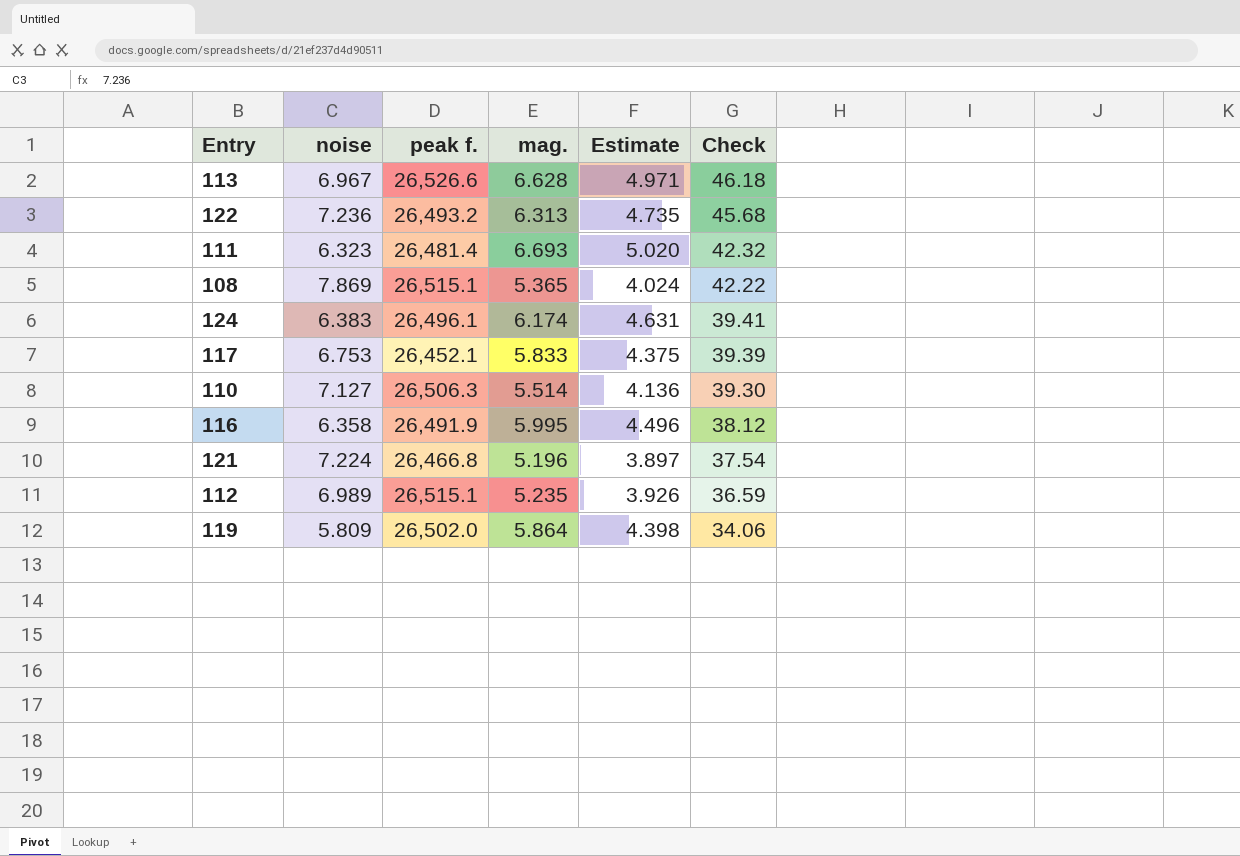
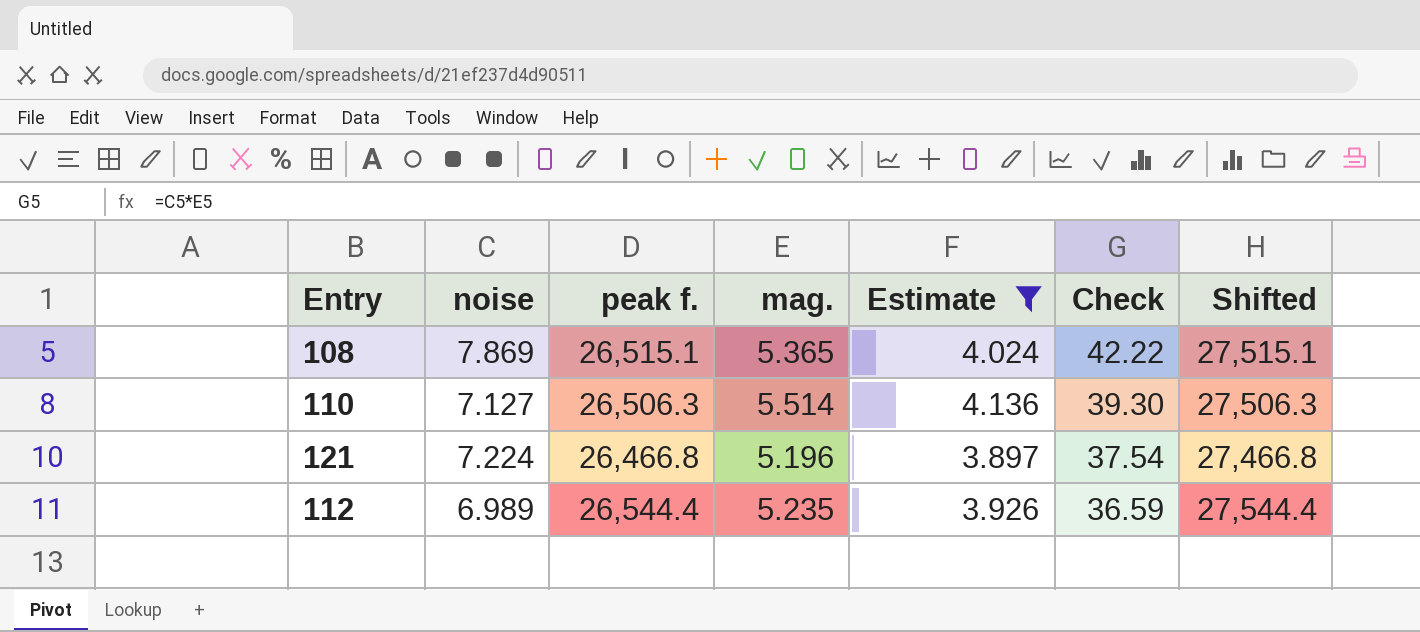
filter: none -> Estimate <= 4.136
column Shifted | formula: none -> [peak f.] + 1000
112 | peak f.: 26,515.1 -> 26,544.4

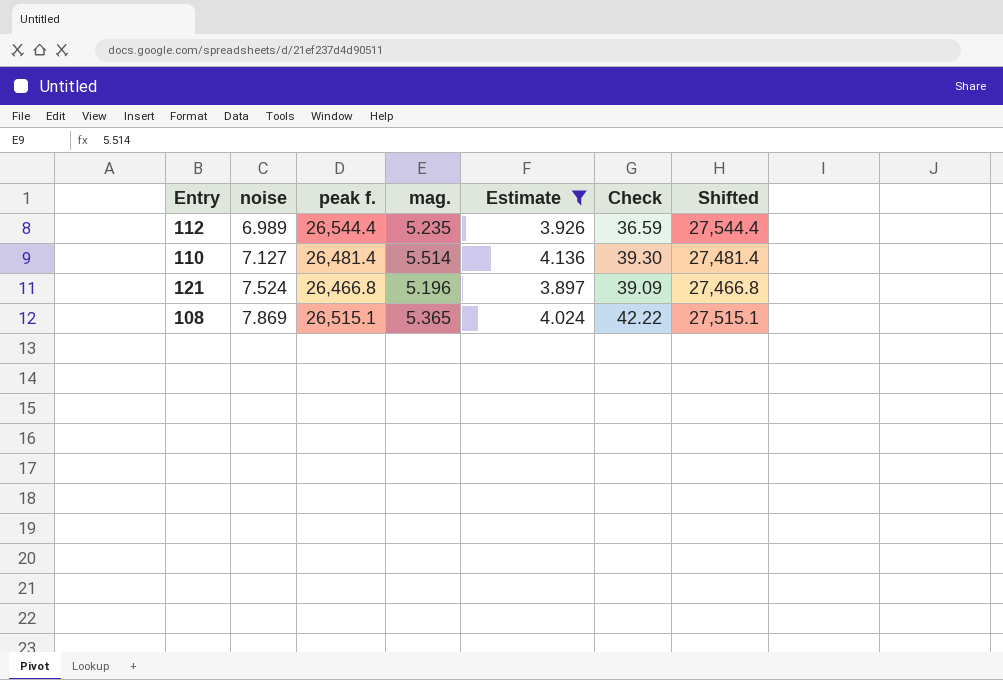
row order: Check descending -> noise ascending
110 | peak f.: 26,506.3 -> 26,481.4
110 | Shifted: 27,506.3 -> 27,481.4
121 | noise: 7.224 -> 7.524
121 | Check: 37.54 -> 39.09

